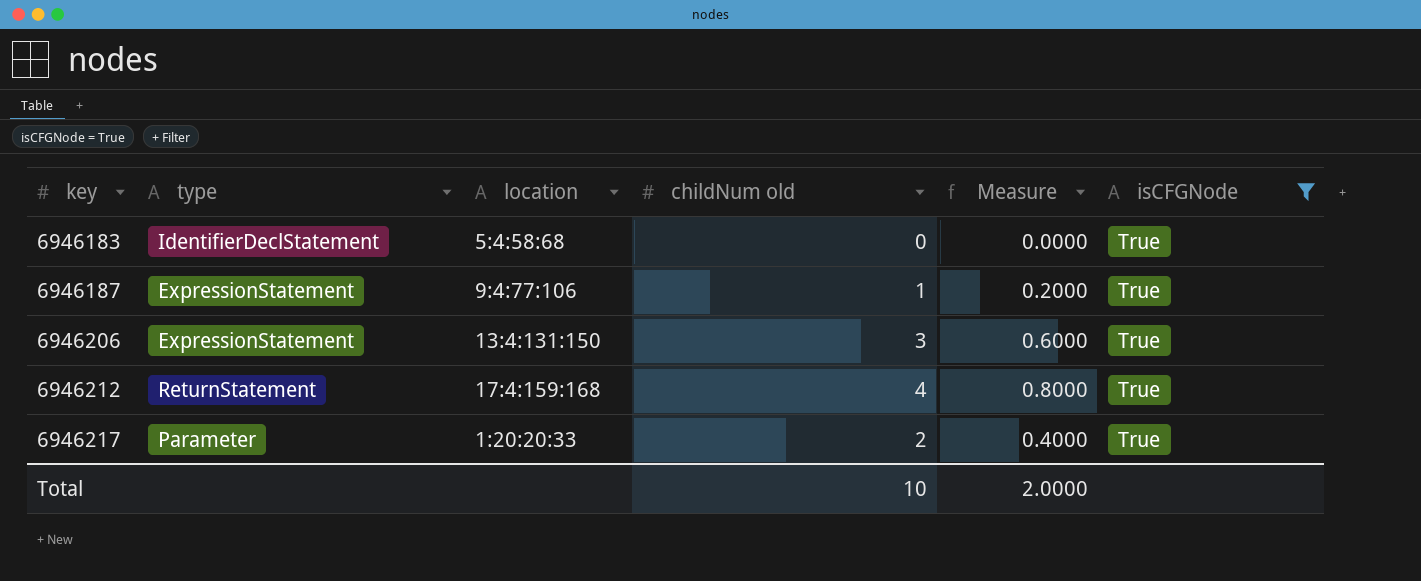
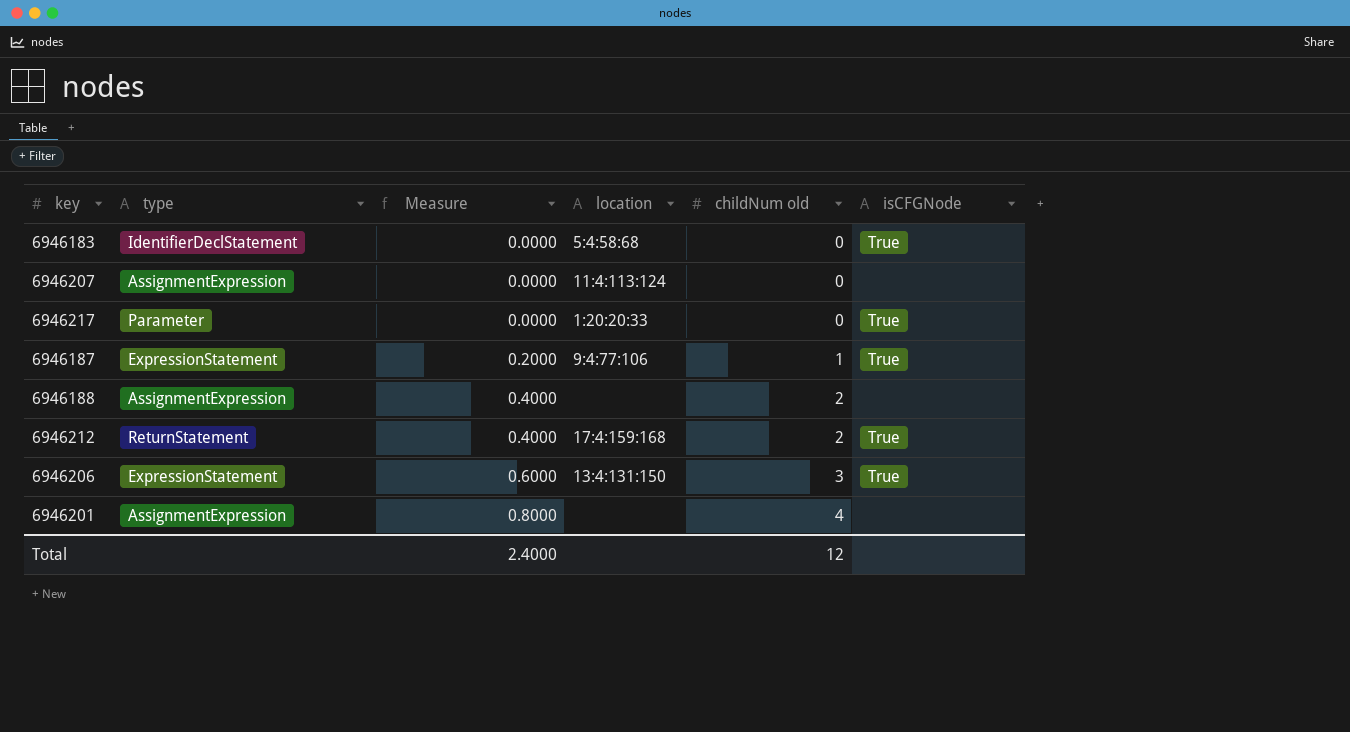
filter: isCFGNode = True -> none
row order: key ascending -> Measure ascending
column Measure | position: 5 -> 3
6946217 | Measure: 0.4000 -> 0.0000
6946217 | childNum old: 2 -> 0
6946212 | Measure: 0.8000 -> 0.4000
6946212 | childNum old: 4 -> 2
Total | Measure: 2.0000 -> 2.4000
Total | childNum old: 10 -> 12

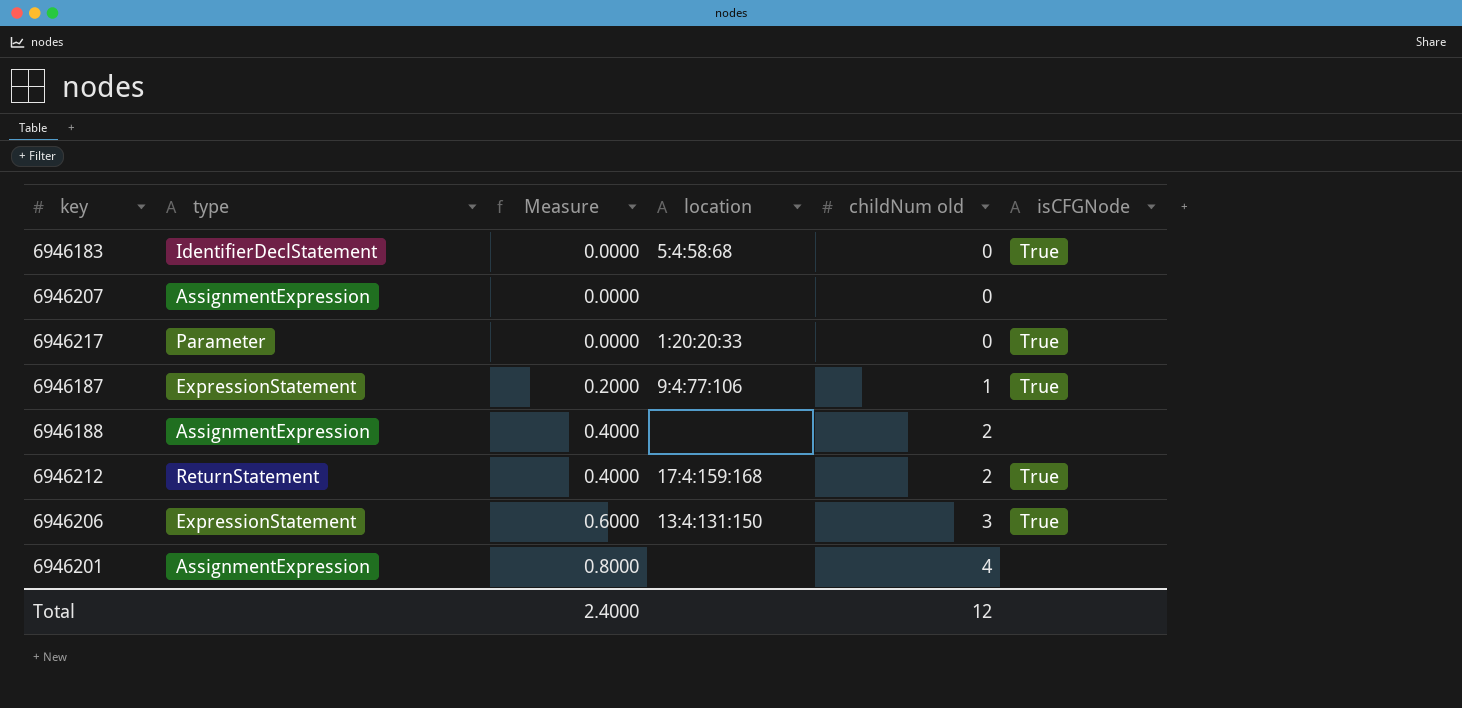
6946207 | location: 11:4:113:124 -> none

